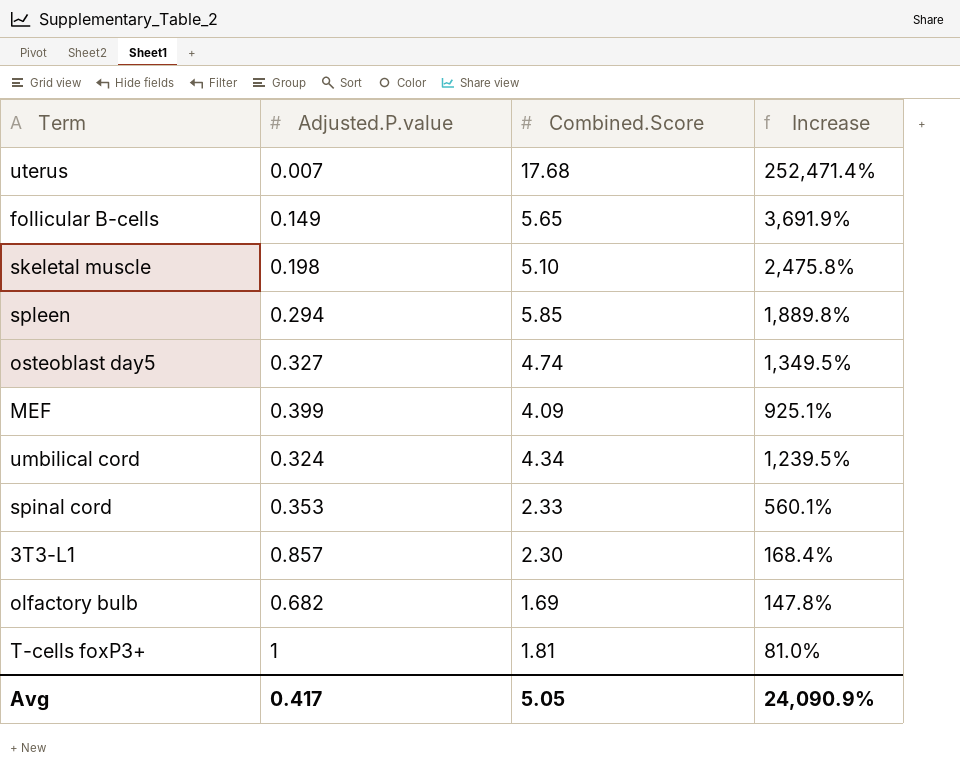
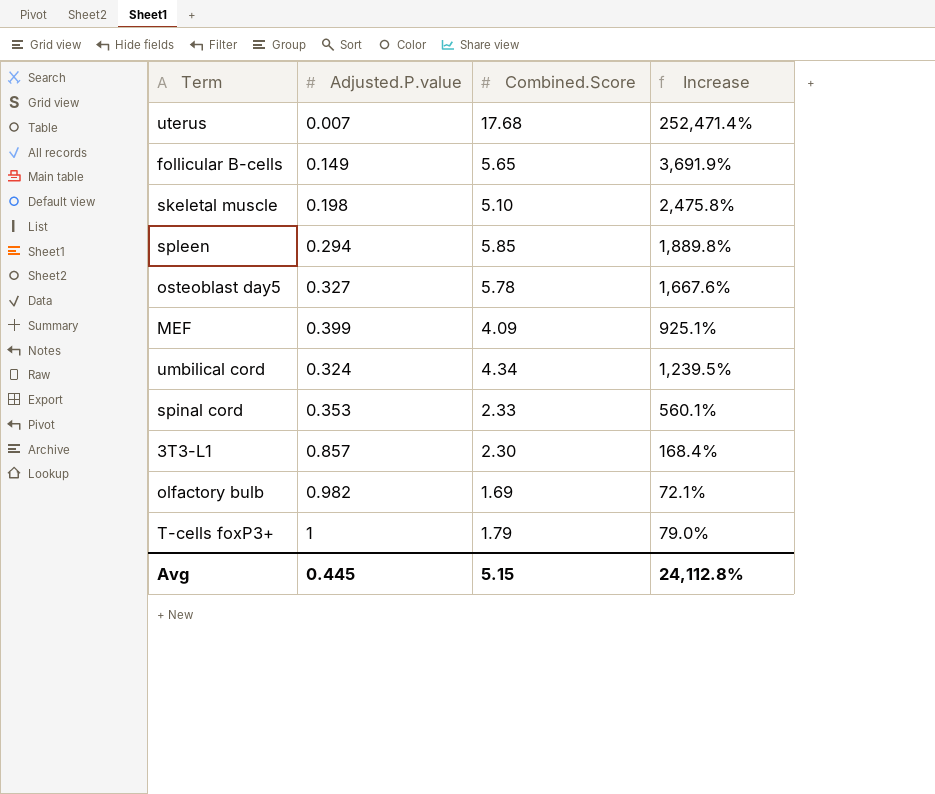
osteoblast day5 | Combined.Score: 4.74 -> 5.78
osteoblast day5 | Increase: 1,349.5% -> 1,667.6%
olfactory bulb | Adjusted.P.value: 0.682 -> 0.982
olfactory bulb | Increase: 147.8% -> 72.1%
T-cells foxP3+ | Combined.Score: 1.81 -> 1.79
T-cells foxP3+ | Increase: 81.0% -> 79.0%
Avg | Adjusted.P.value: 0.417 -> 0.445
Avg | Combined.Score: 5.05 -> 5.15
Avg | Increase: 24,090.9% -> 24,112.8%

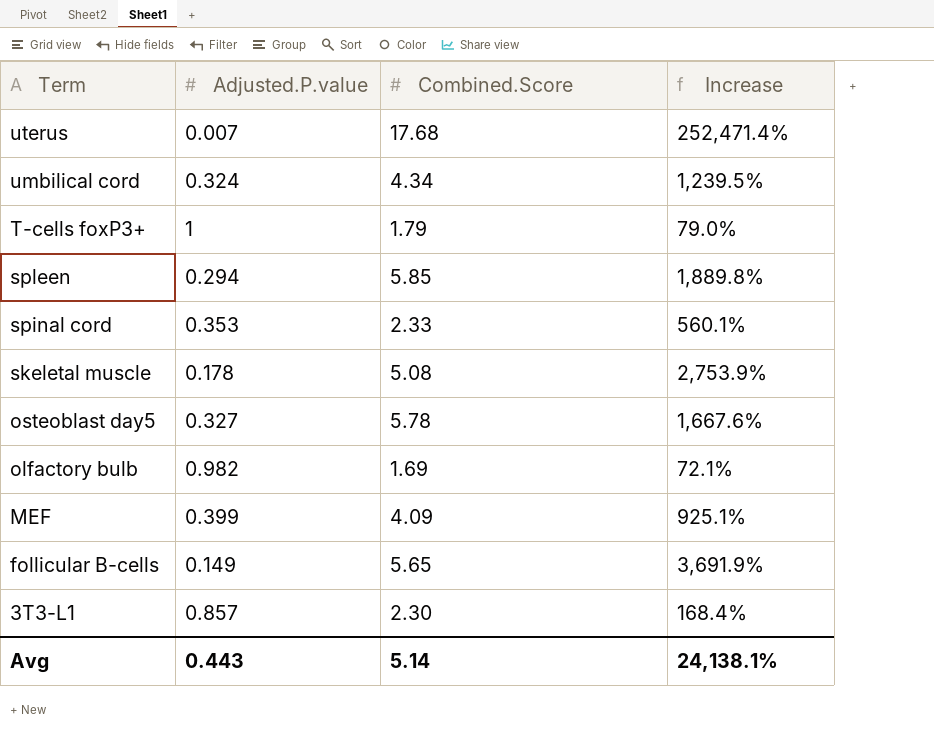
row order: none -> Term descending
skeletal muscle | Adjusted.P.value: 0.198 -> 0.178
skeletal muscle | Combined.Score: 5.10 -> 5.08
skeletal muscle | Increase: 2,475.8% -> 2,753.9%
Avg | Adjusted.P.value: 0.445 -> 0.443
Avg | Combined.Score: 5.15 -> 5.14
Avg | Increase: 24,112.8% -> 24,138.1%

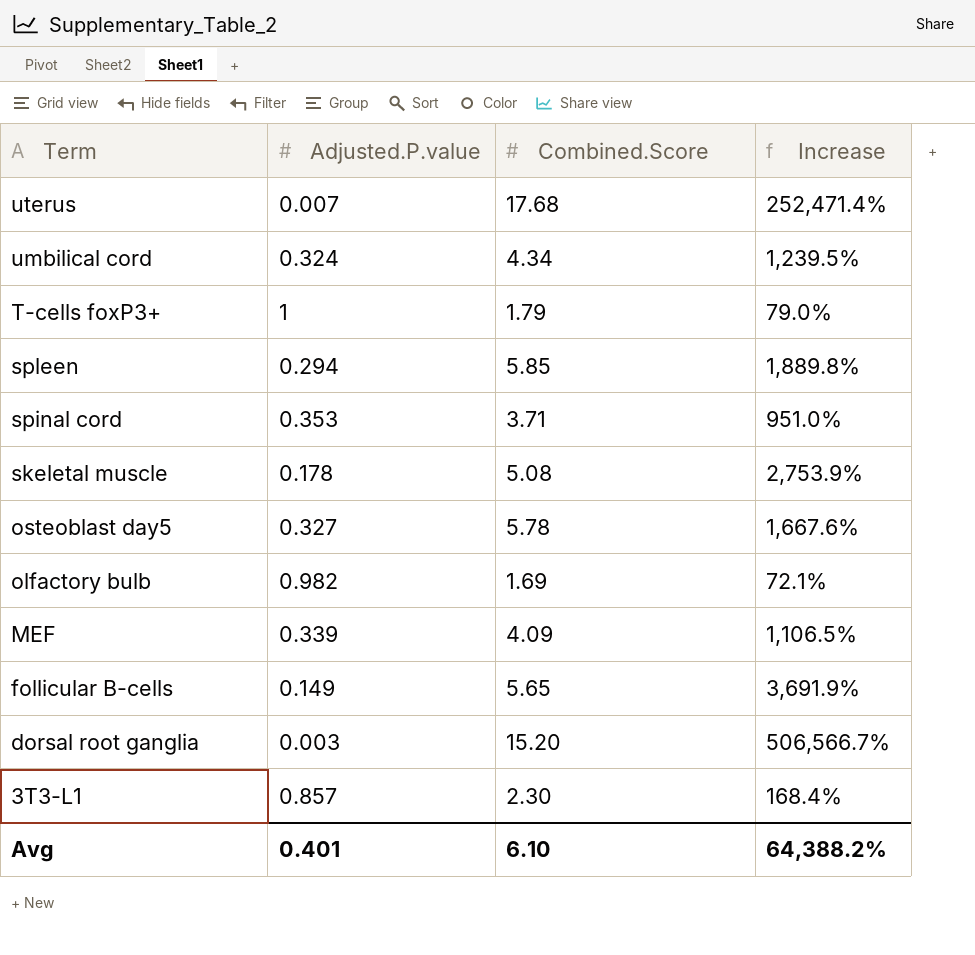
spinal cord | Combined.Score: 2.33 -> 3.71
spinal cord | Increase: 560.1% -> 951.0%
MEF | Adjusted.P.value: 0.399 -> 0.339
MEF | Increase: 925.1% -> 1,106.5%
row dorsal root ganglia: none -> 0.003 | 15.20 | 506,566.7%
Avg | Adjusted.P.value: 0.443 -> 0.401
Avg | Combined.Score: 5.14 -> 6.10
Avg | Increase: 24,138.1% -> 64,388.2%

